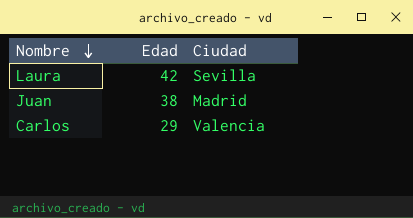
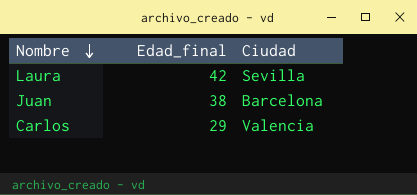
column name: Edad -> Edad_final
Juan | Ciudad: Madrid -> Barcelona

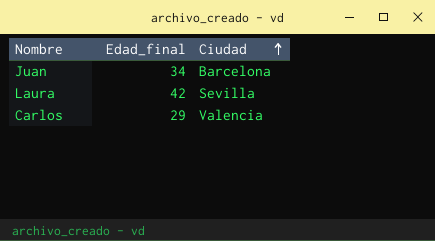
row order: Nombre descending -> Ciudad ascending
Juan | Edad_final: 38 -> 34

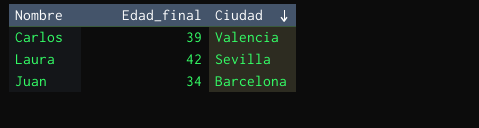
row order: Ciudad ascending -> Ciudad descending
Carlos | Edad_final: 29 -> 39

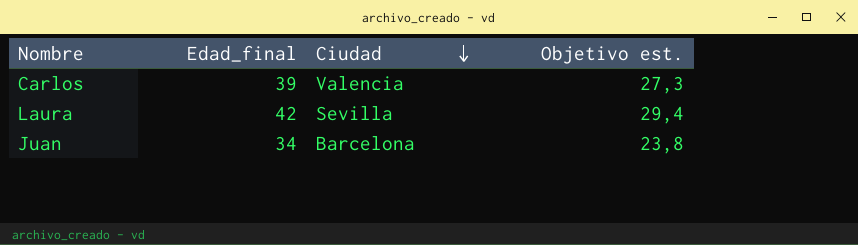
column Objetivo est. | formula: none -> [Edad_final] * 0,7

